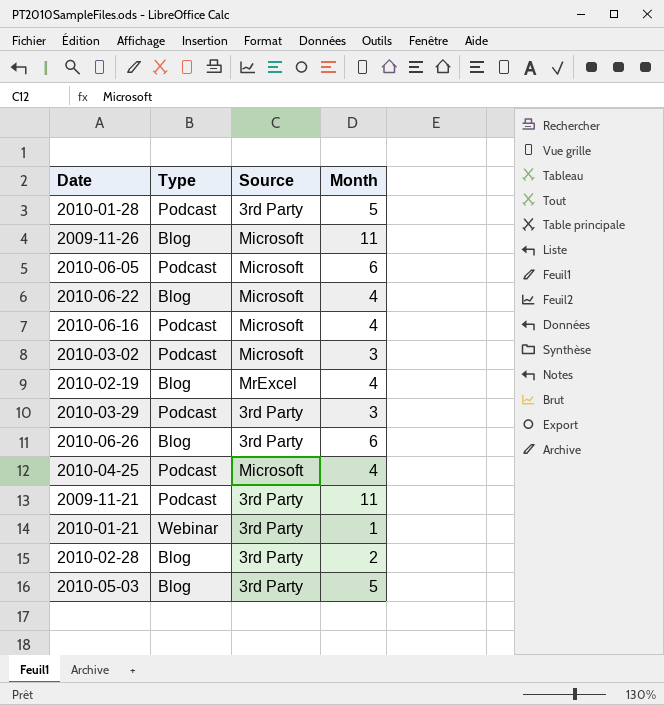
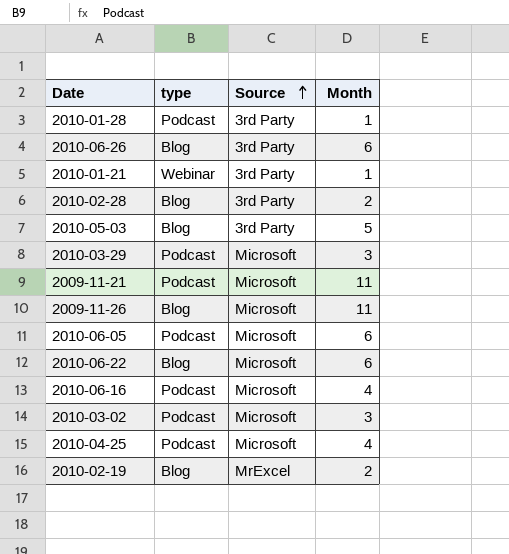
row order: none -> Source ascending
column name: Type -> type
2010-01-28 | Month: 5 -> 1
2010-03-29 | Source: 3rd Party -> Microsoft
2009-11-21 | Source: 3rd Party -> Microsoft
2010-06-22 | Month: 4 -> 6
2010-02-19 | Month: 4 -> 2

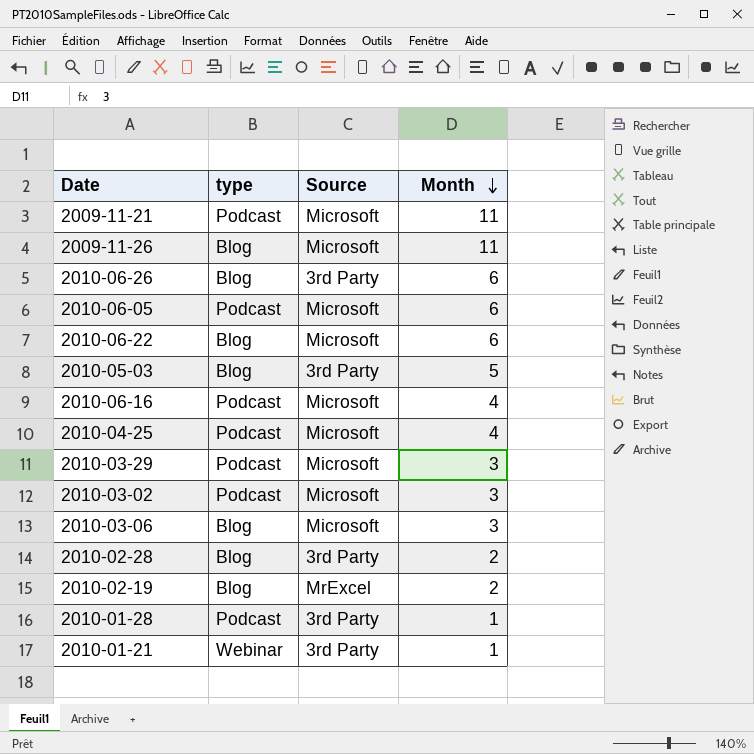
row order: Source ascending -> Month descending
row 2010-03-06: none -> Blog | Microsoft | 3

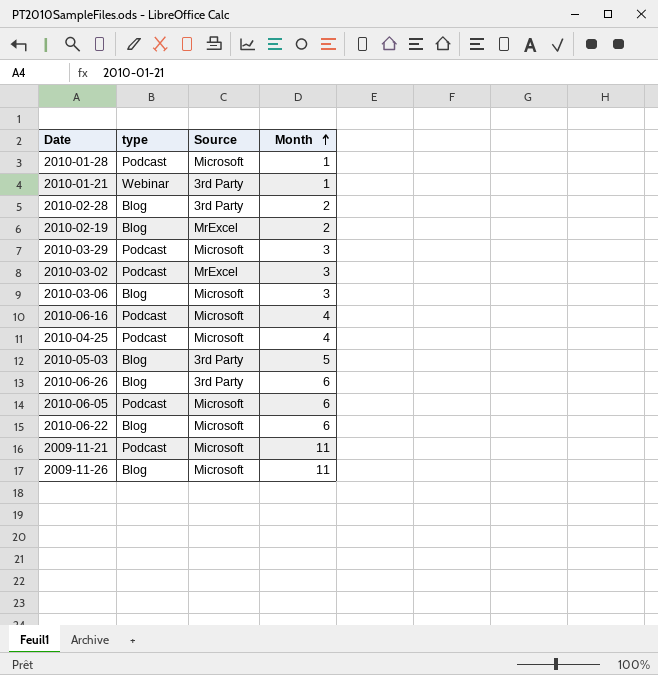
row order: Month descending -> Month ascending
2010-01-28 | Source: 3rd Party -> Microsoft
2010-03-02 | Source: Microsoft -> MrExcel

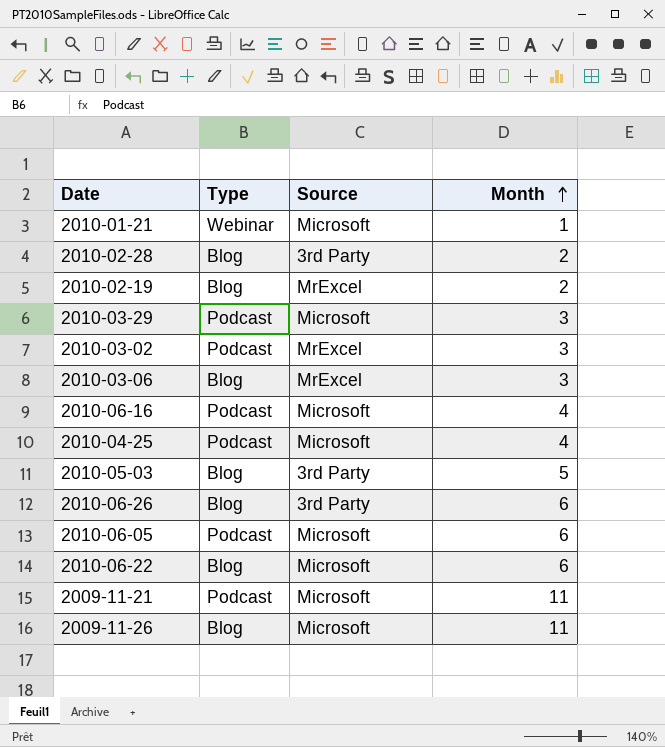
column name: type -> Type
row 2010-01-28: Podcast | Microsoft | 1 -> none
2010-01-21 | Source: 3rd Party -> Microsoft
2010-03-06 | Source: Microsoft -> MrExcel

